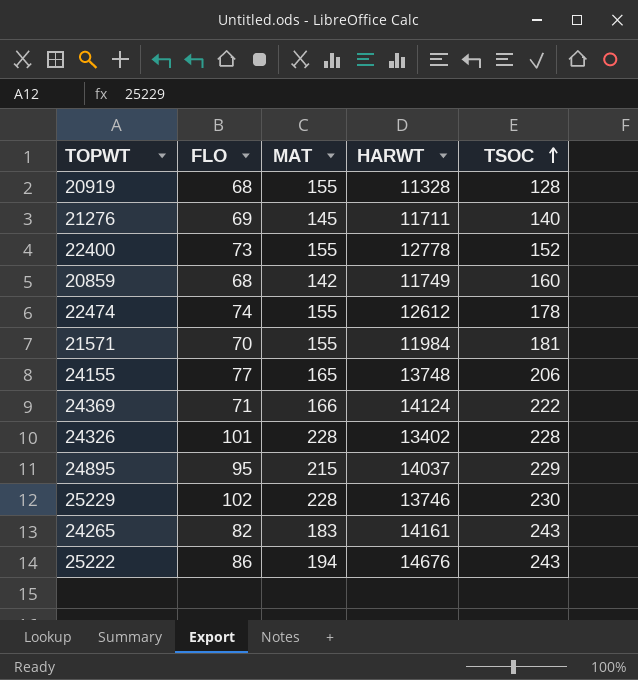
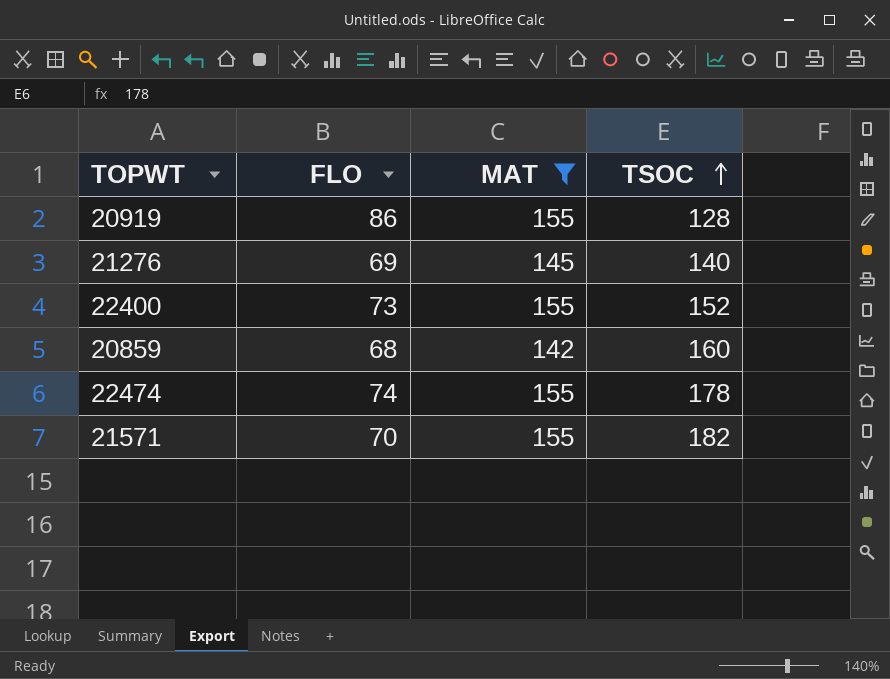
filter: none -> MAT <= 155
column HARWT | position: 4 -> none
20919 | FLO: 68 -> 86
21571 | TSOC: 181 -> 182

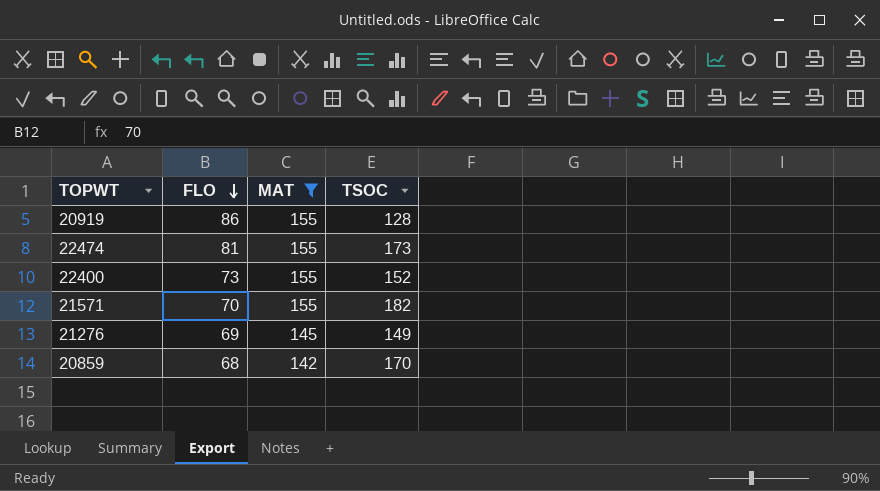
row order: TSOC ascending -> FLO descending
22474 | FLO: 74 -> 81
22474 | TSOC: 178 -> 173
21276 | TSOC: 140 -> 149
20859 | TSOC: 160 -> 170

